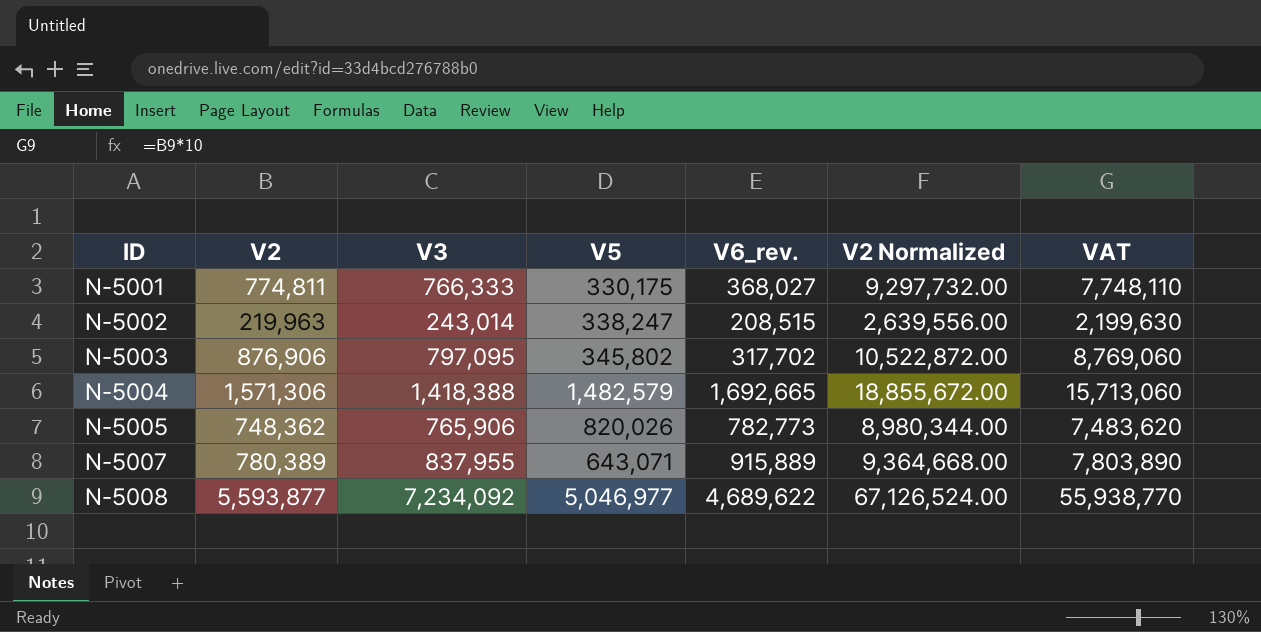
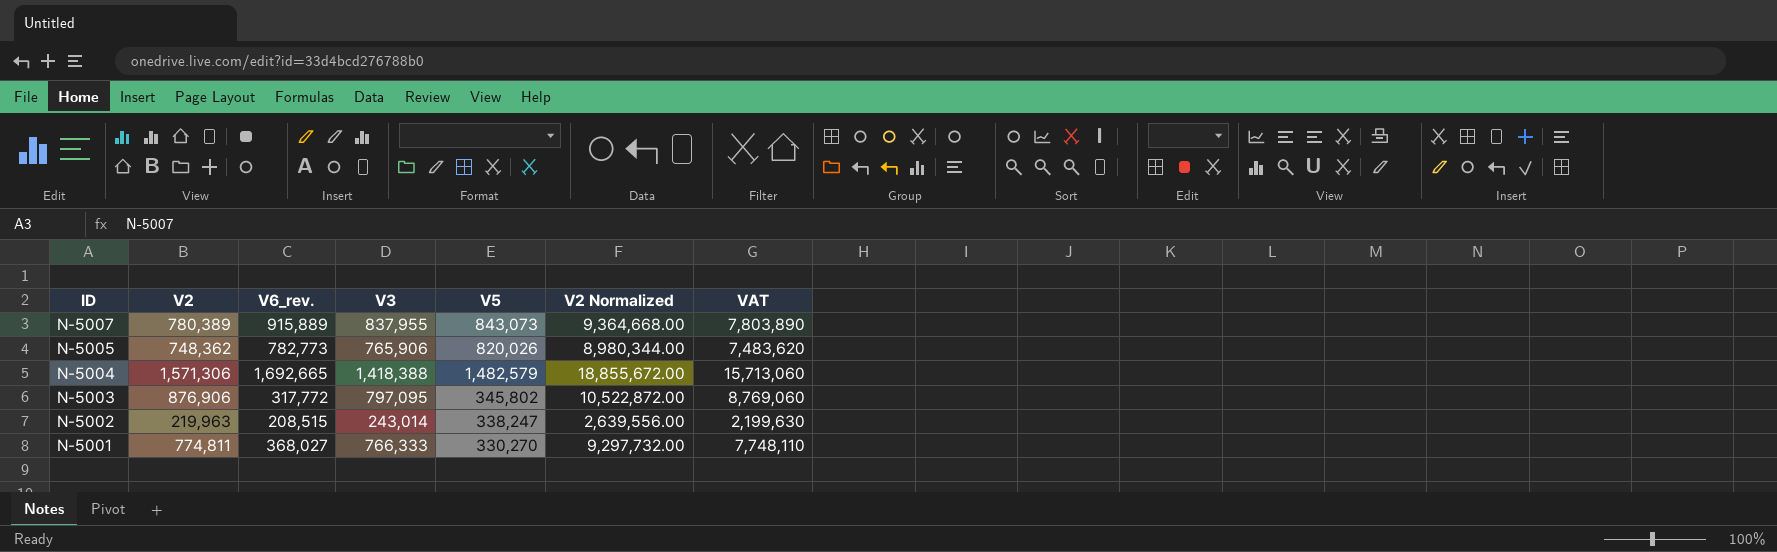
row order: ID ascending -> ID descending
column V6_rev. | position: 5 -> 3
row N-5008: 5,593,877 | 7,234,092 | 5,046,977 | 4,689,622 | 67,126,524.00 | 55,938,770 -> none
N-5007 | V5: 643,071 -> 843,073
N-5003 | V6_rev.: 317,702 -> 317,772
N-5001 | V5: 330,175 -> 330,270

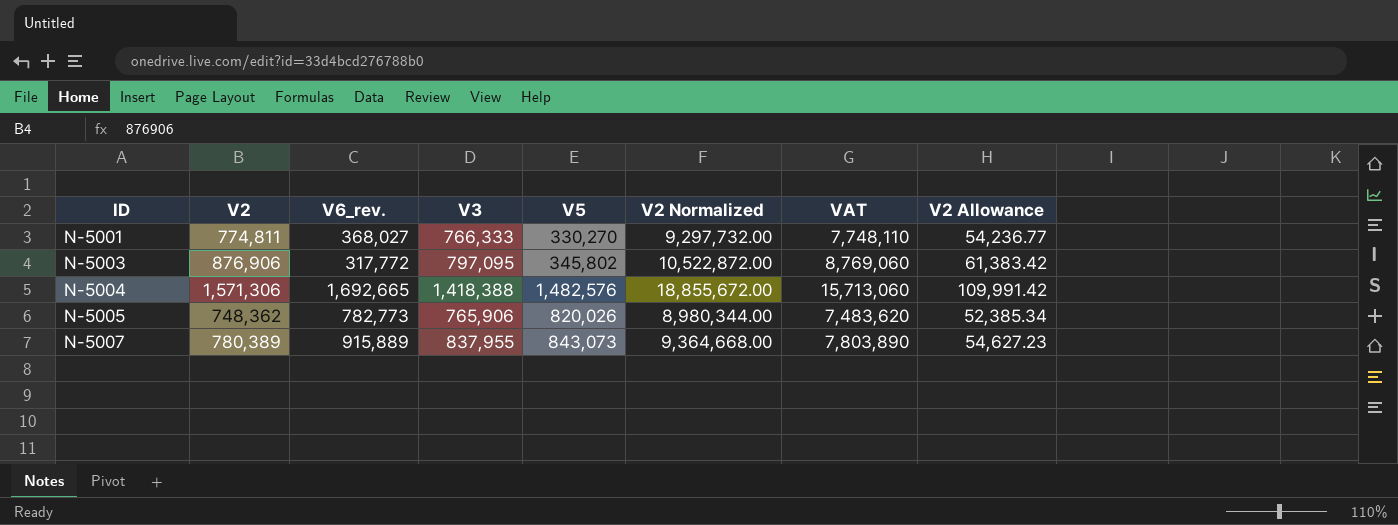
row order: ID descending -> ID ascending
column V2 Allowance | formula: none -> [V2] * 0.07
row N-5002: 219,963 | 208,515 | 243,014 | 338,247 | 2,639,556.00 | 2,199,630 -> none
N-5004 | V5: 1,482,579 -> 1,482,576

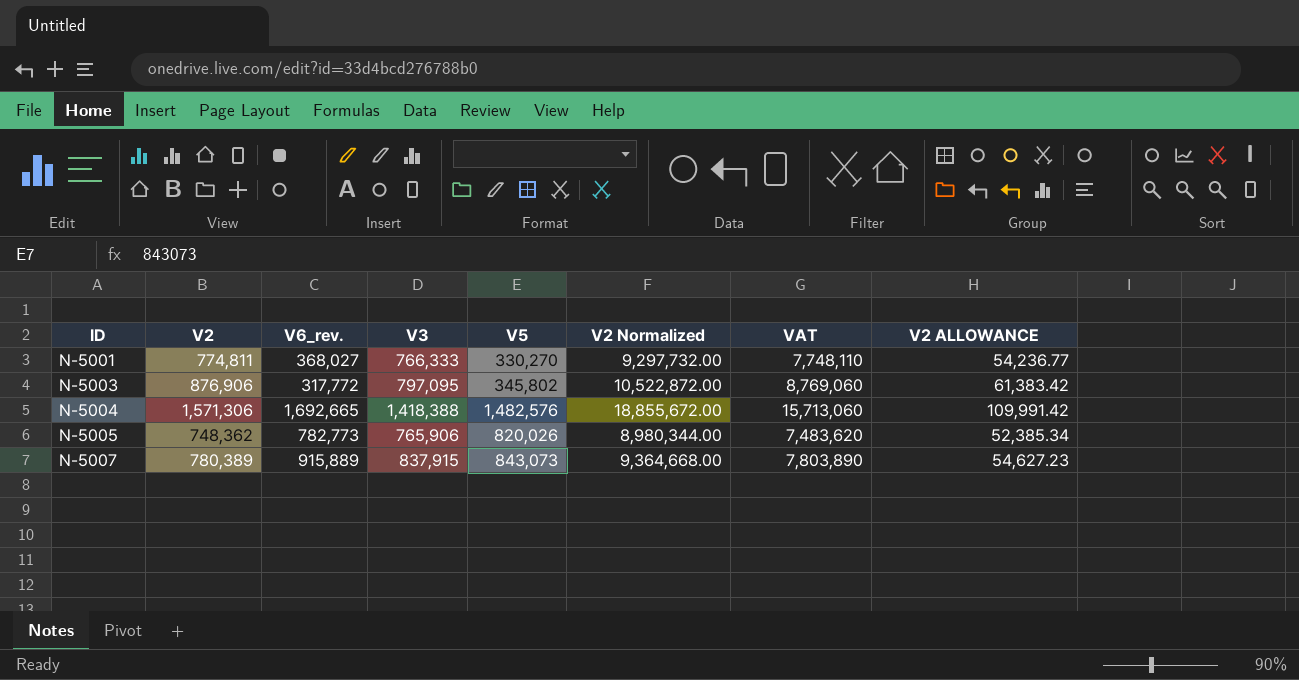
column name: V2 Allowance -> V2 ALLOWANCE
N-5007 | V3: 837,955 -> 837,915

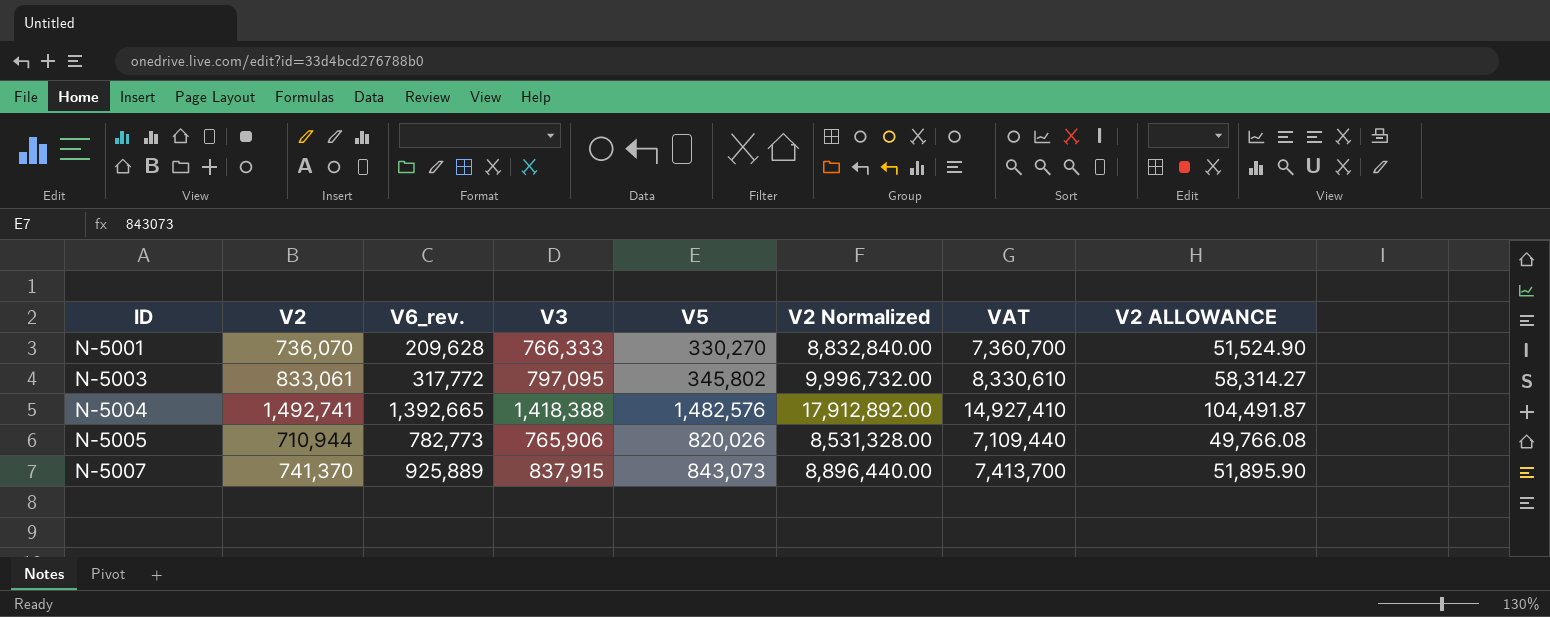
N-5001 | V2: 774,811 -> 736,070
N-5001 | V6_rev.: 368,027 -> 209,628
N-5001 | V2 Normalized: 9,297,732.00 -> 8,832,840.00
N-5001 | VAT: 7,748,110 -> 7,360,700
N-5001 | V2 ALLOWANCE: 54,236.77 -> 51,524.90
N-5003 | V2: 876,906 -> 833,061
N-5003 | V2 Normalized: 10,522,872.00 -> 9,996,732.00
N-5003 | VAT: 8,769,060 -> 8,330,610
N-5003 | V2 ALLOWANCE: 61,383.42 -> 58,314.27
N-5004 | V2: 1,571,306 -> 1,492,741
N-5004 | V6_rev.: 1,692,665 -> 1,392,665
N-5004 | V2 Normalized: 18,855,672.00 -> 17,912,892.00
N-5004 | VAT: 15,713,060 -> 14,927,410
N-5004 | V2 ALLOWANCE: 109,991.42 -> 104,491.87
N-5005 | V2: 748,362 -> 710,944
N-5005 | V2 Normalized: 8,980,344.00 -> 8,531,328.00
N-5005 | VAT: 7,483,620 -> 7,109,440
N-5005 | V2 ALLOWANCE: 52,385.34 -> 49,766.08
N-5007 | V2: 780,389 -> 741,370
N-5007 | V6_rev.: 915,889 -> 925,889
N-5007 | V2 Normalized: 9,364,668.00 -> 8,896,440.00
N-5007 | VAT: 7,803,890 -> 7,413,700
N-5007 | V2 ALLOWANCE: 54,627.23 -> 51,895.90

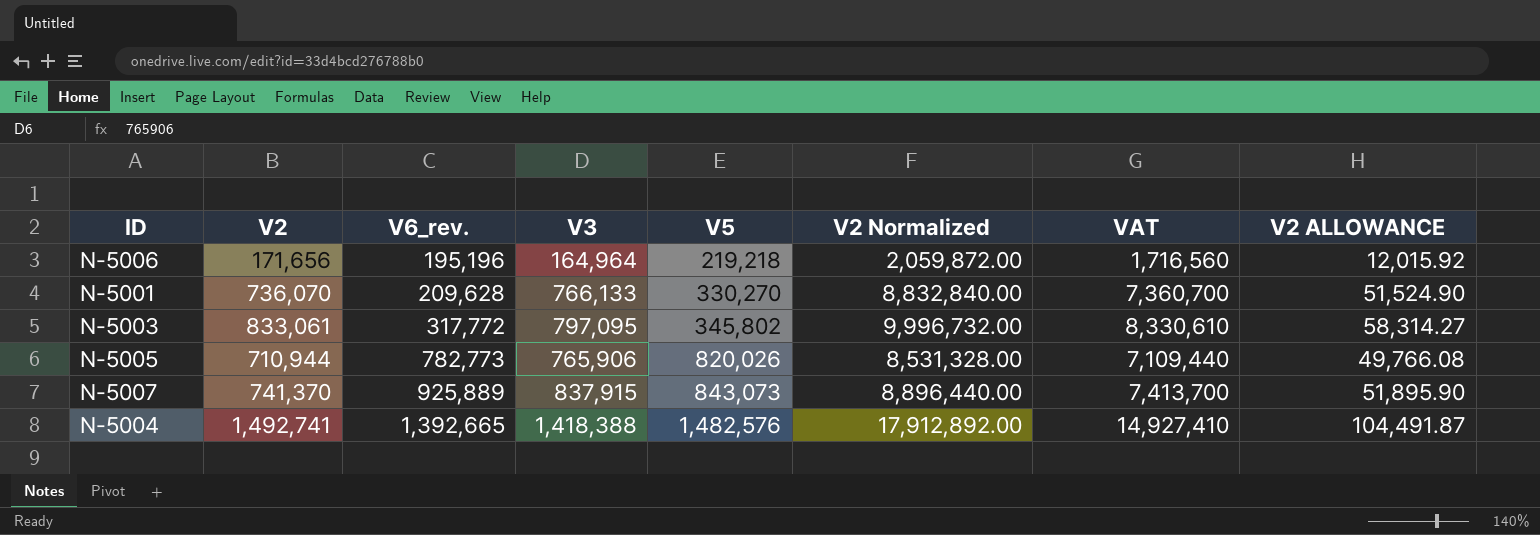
row order: ID ascending -> V6_rev. ascending
row N-5006: none -> 171,656 | 195,196 | 164,964 | 219,218 | 2,059,872.00 | 1,716,560 | 12,015.92
N-5001 | V3: 766,333 -> 766,133

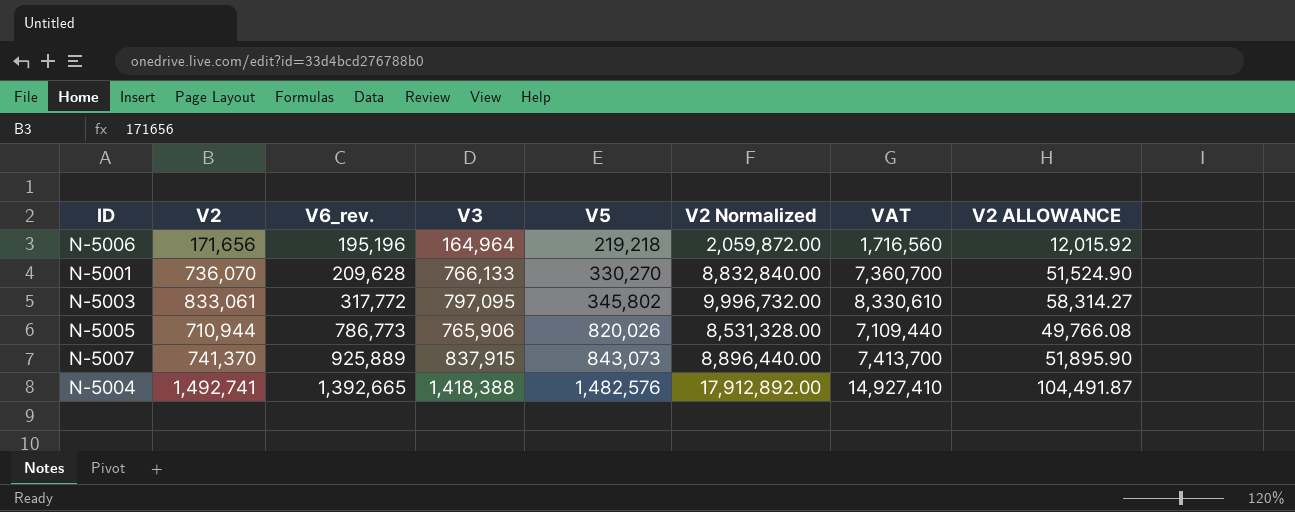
N-5005 | V6_rev.: 782,773 -> 786,773

